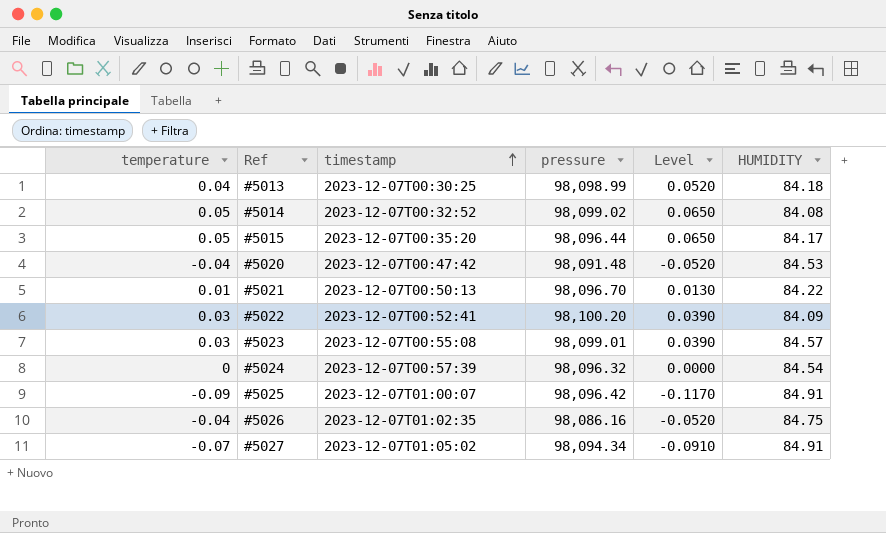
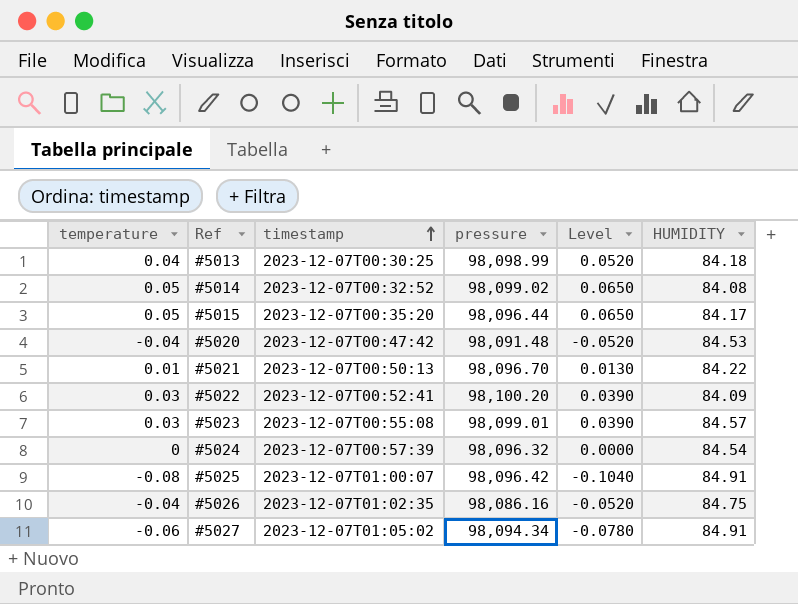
#5025 | temperature: -0.09 -> -0.08
#5025 | Level: -0.1170 -> -0.1040
#5027 | temperature: -0.07 -> -0.06
#5027 | Level: -0.0910 -> -0.0780

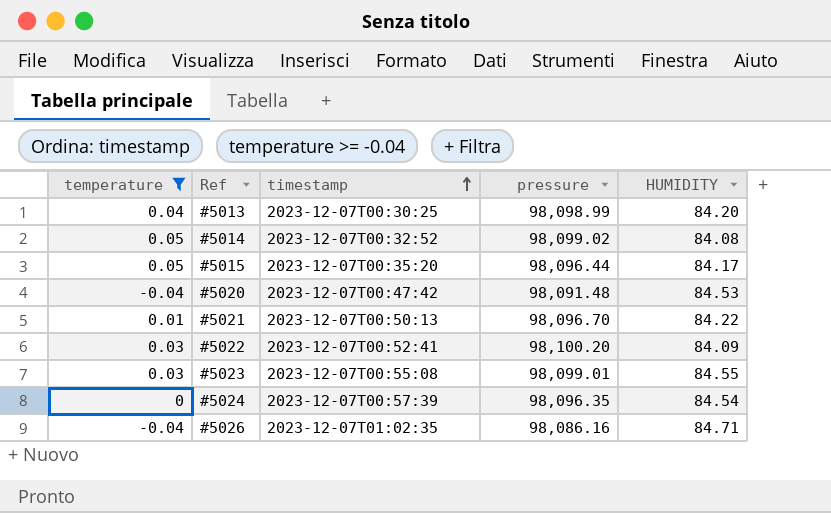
filter: none -> temperature >= -0.04
column Level | formula: [temperature] * 1.3 -> none
#5013 | HUMIDITY: 84.18 -> 84.20
#5023 | HUMIDITY: 84.57 -> 84.55
#5024 | pressure: 98,096.32 -> 98,096.35
#5026 | HUMIDITY: 84.75 -> 84.71

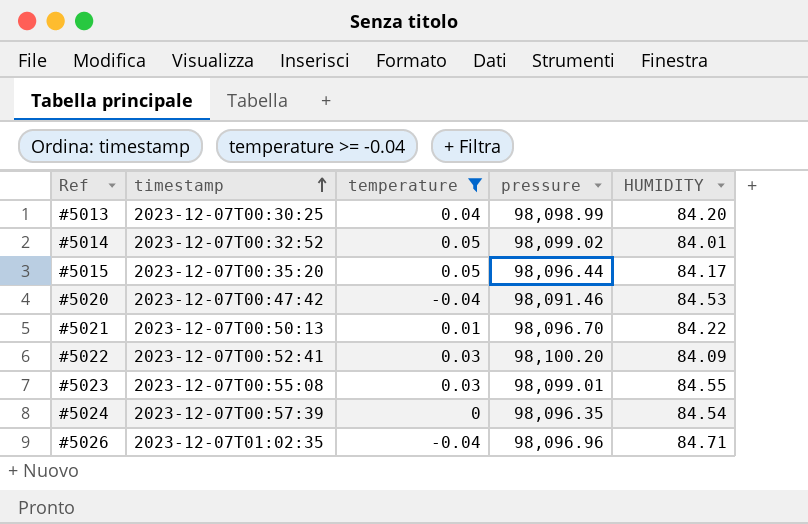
column temperature | position: 1 -> 3
#5014 | HUMIDITY: 84.08 -> 84.01
#5020 | pressure: 98,091.48 -> 98,091.46
#5026 | pressure: 98,086.16 -> 98,096.96

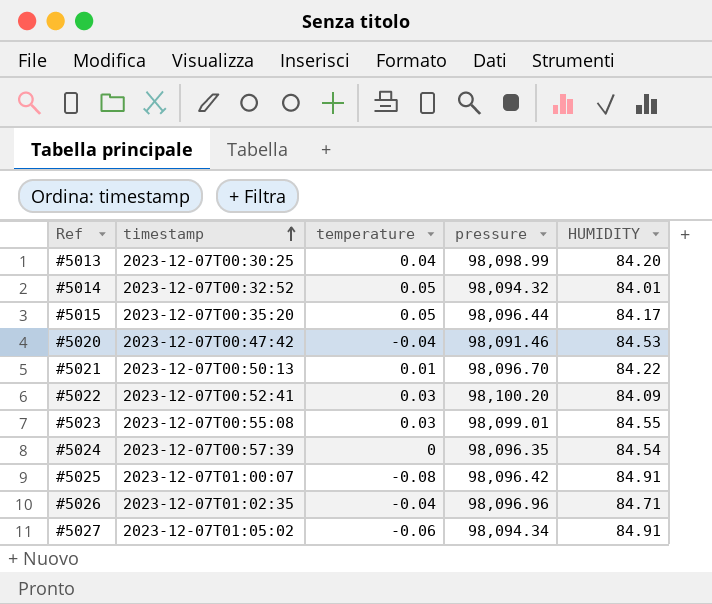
filter: temperature >= -0.04 -> none
#5014 | pressure: 98,099.02 -> 98,094.32

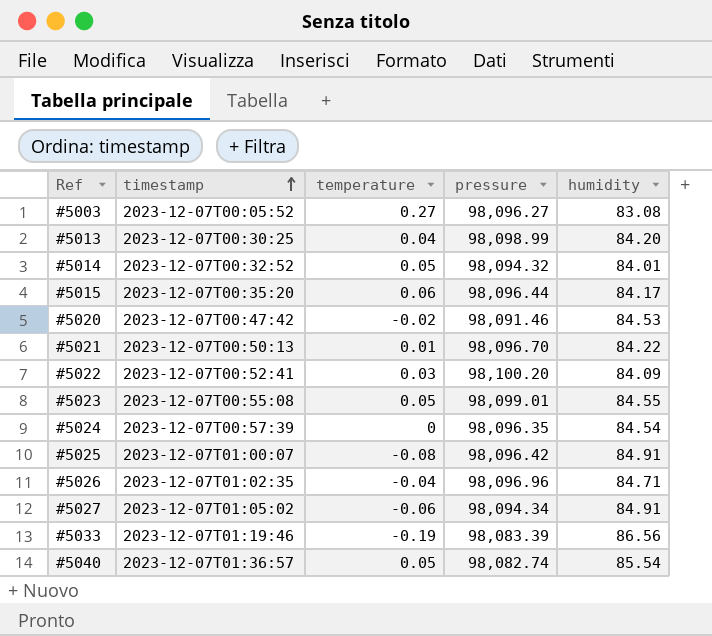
column name: HUMIDITY -> humidity
row #5003: none -> 2023-12-07T00:05:52 | 0.27 | 98,096.27 | 83.08
#5015 | temperature: 0.05 -> 0.06
#5020 | temperature: -0.04 -> -0.02
#5023 | temperature: 0.03 -> 0.05
row #5033: none -> 2023-12-07T01:19:46 | -0.19 | 98,083.39 | 86.56
row #5040: none -> 2023-12-07T01:36:57 | 0.05 | 98,082.74 | 85.54

